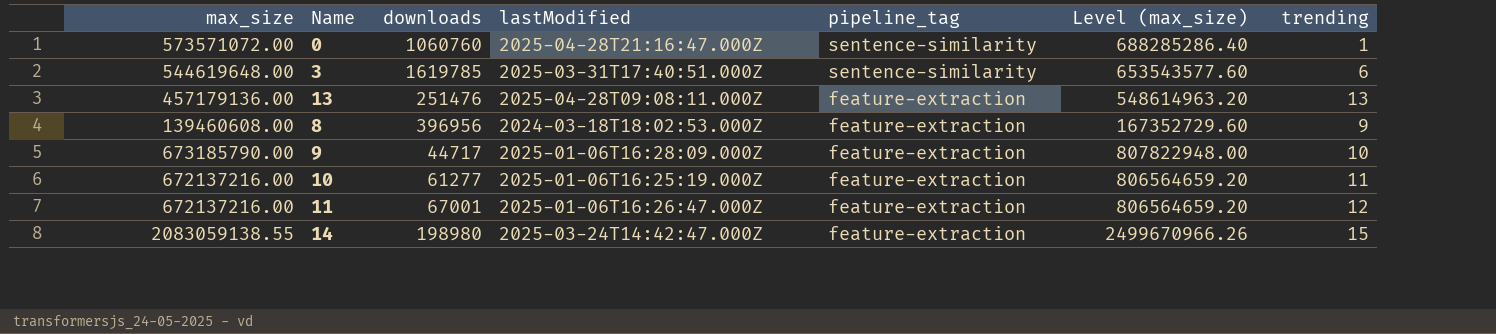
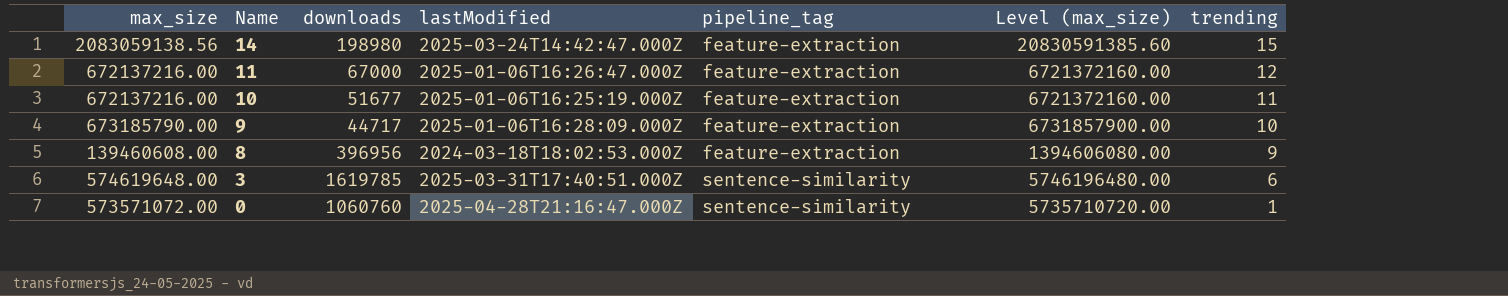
row order: pipeline_tag descending -> Name descending
column Level (max_size) | formula: [max_size] * 1.2 -> [max_size] * 10
row 13: 457179136.00 | 251476 | 2025-04-28T09:08:11.000Z | feature-extraction | 548614963.20 | 13 -> none
14 | max_size: 2083059138.55 -> 2083059138.56
11 | downloads: 67001 -> 67000
10 | downloads: 61277 -> 51677
3 | max_size: 544619648.00 -> 574619648.00

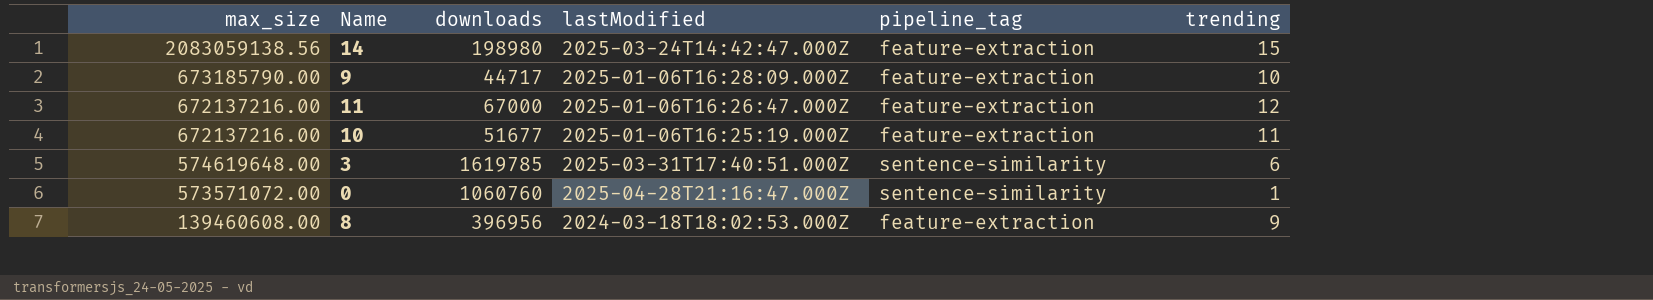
row order: Name descending -> max_size descending
column Level (max_size) | formula: [max_size] * 10 -> none

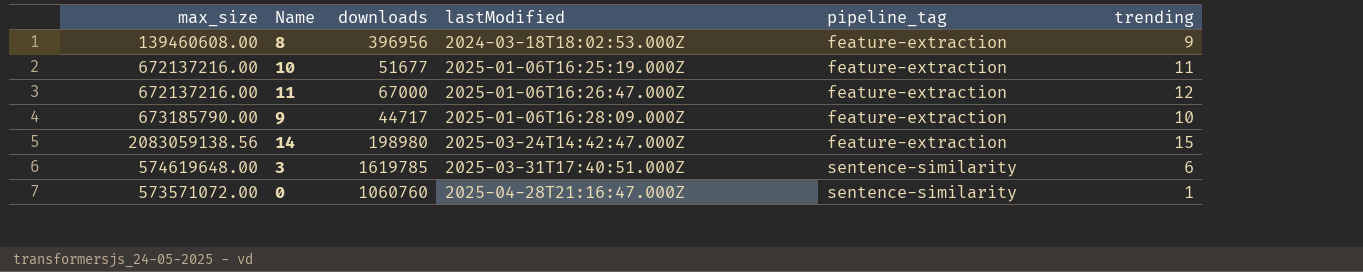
row order: max_size descending -> lastModified ascending

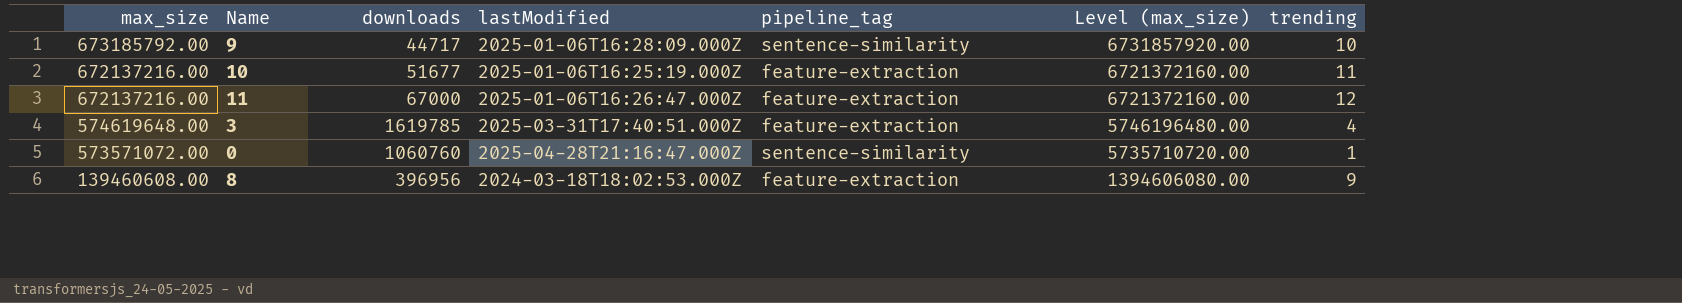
row order: lastModified ascending -> max_size descending
column Level (max_size) | formula: none -> [max_size] * 10
row 14: 2083059138.56 | 198980 | 2025-03-24T14:42:47.000Z | feature-extraction | 15 -> none
9 | max_size: 673185790.00 -> 673185792.00
9 | pipeline_tag: feature-extraction -> sentence-similarity
3 | pipeline_tag: sentence-similarity -> feature-extraction
3 | trending: 6 -> 4

